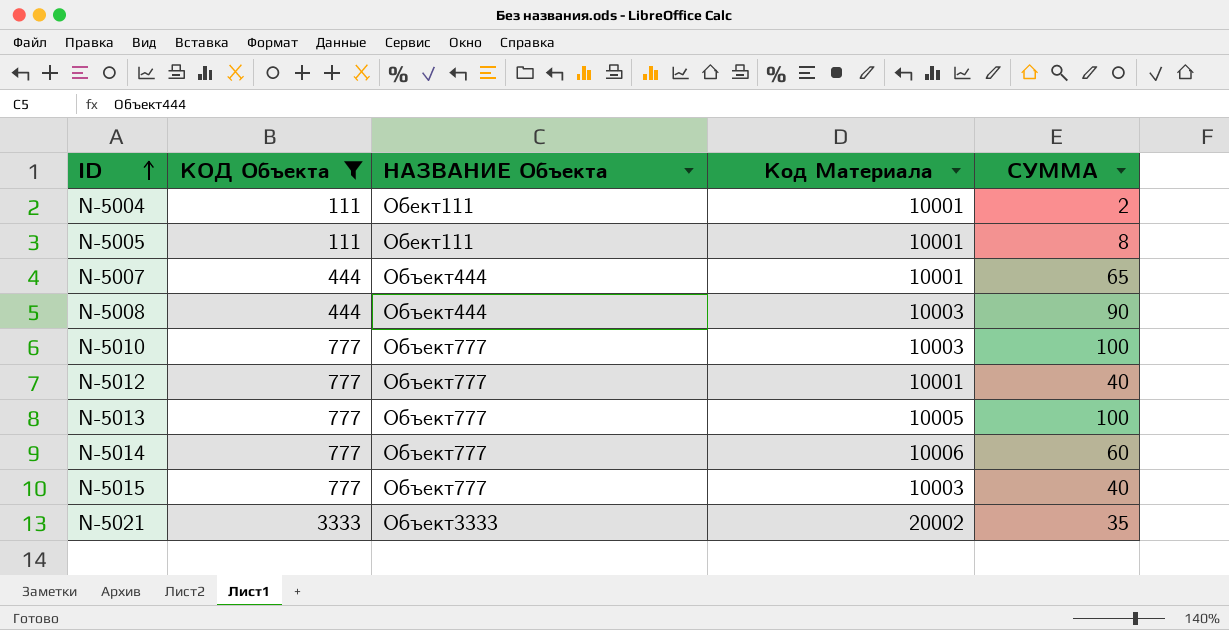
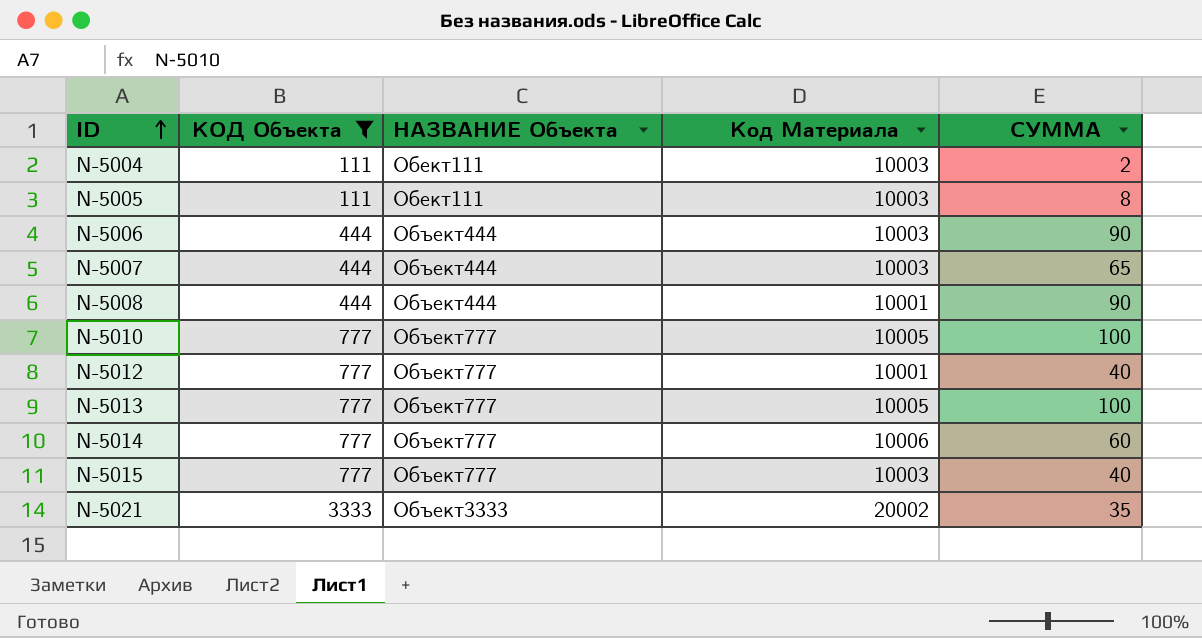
N-5004 | Код Материала: 10001 -> 10003
N-5005 | Код Материала: 10001 -> 10003
row N-5006: none -> 444 | Объект444 | 10003 | 90
N-5007 | Код Материала: 10001 -> 10003
N-5008 | Код Материала: 10003 -> 10001
N-5010 | Код Материала: 10003 -> 10005

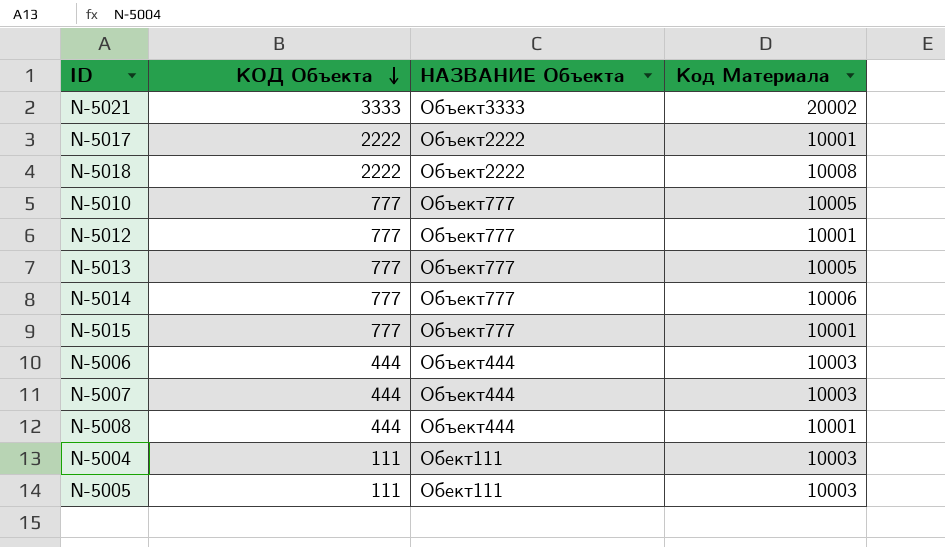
filter: КОД Объекта != 2222 -> none
row order: ID ascending -> КОД Объекта descending
column СУММА | position: 5 -> none
N-5015 | Код Материала: 10003 -> 10001

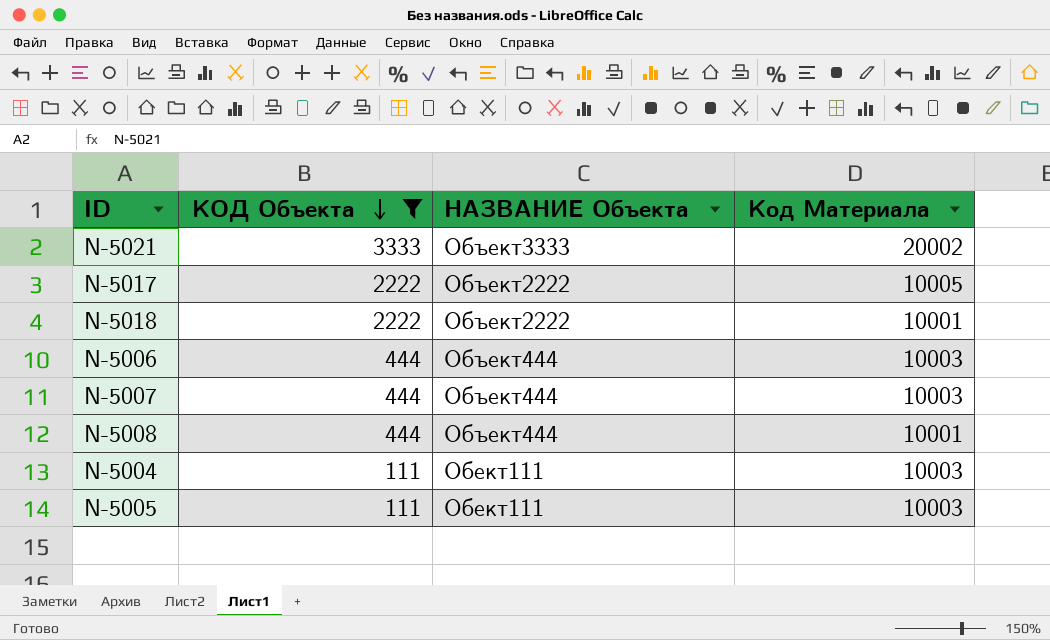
filter: none -> КОД Объекта != 777
N-5017 | Код Материала: 10001 -> 10005
N-5018 | Код Материала: 10008 -> 10001

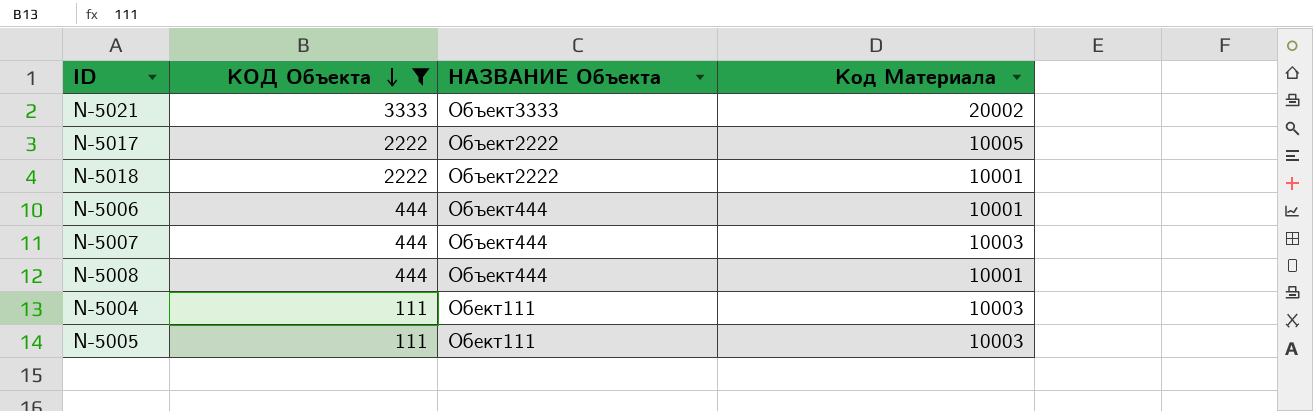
N-5006 | Код Материала: 10003 -> 10001

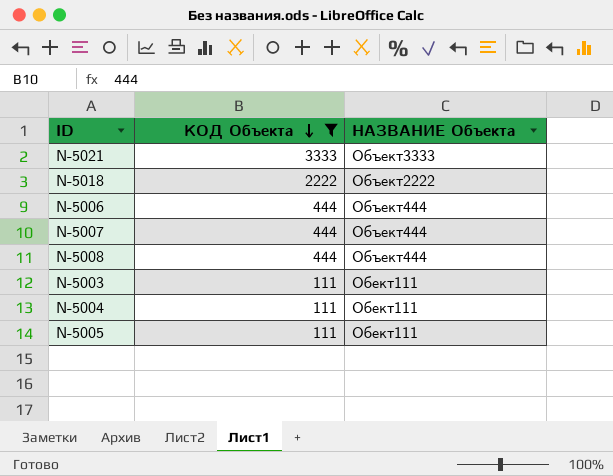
column Код Материала | position: 4 -> none
row N-5017: 2222 | Объект2222 | 10005 -> none
row N-5003: none -> 111 | Обект111

